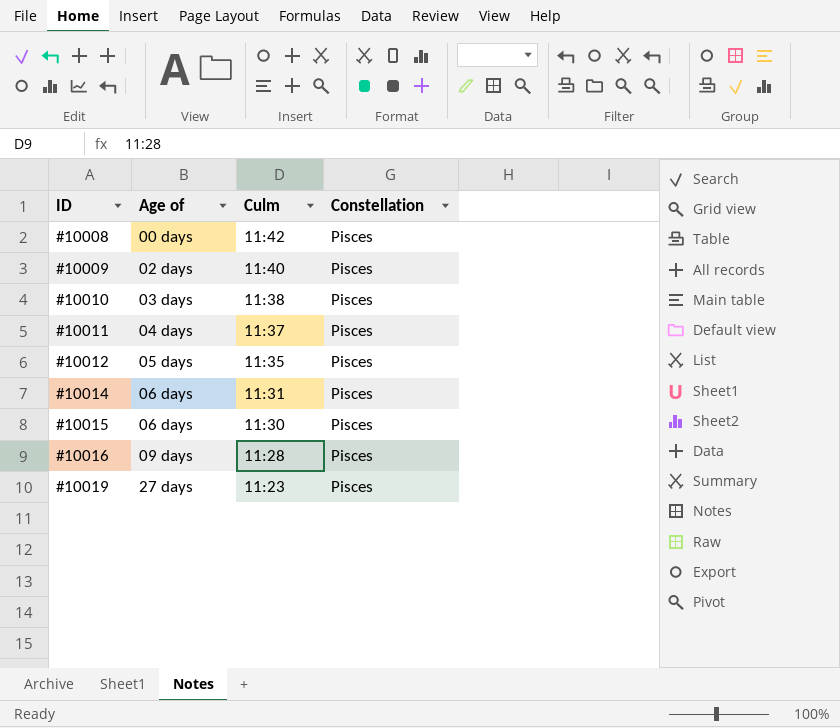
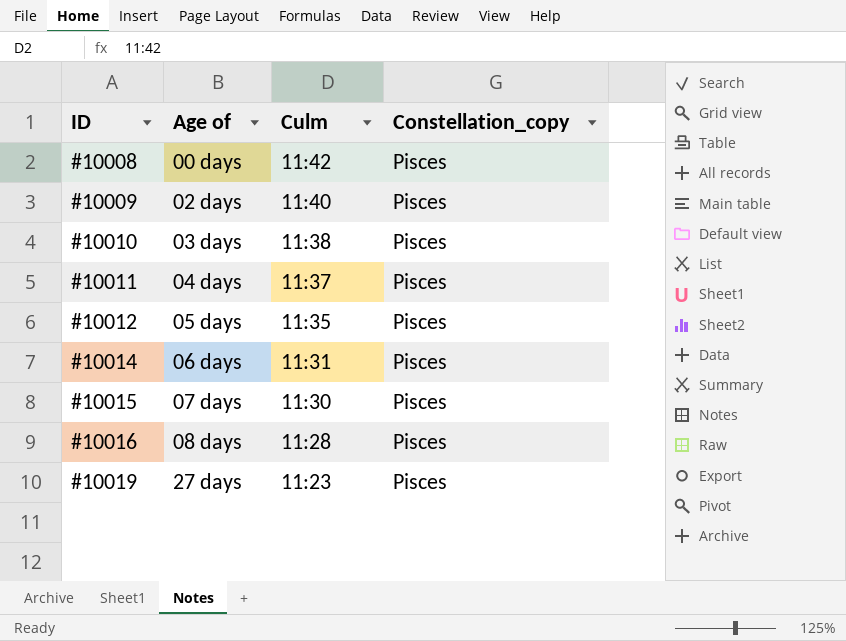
column name: Constellation -> Constellation_copy
#10015 | Age of: 06 days -> 07 days
#10016 | Age of: 09 days -> 08 days

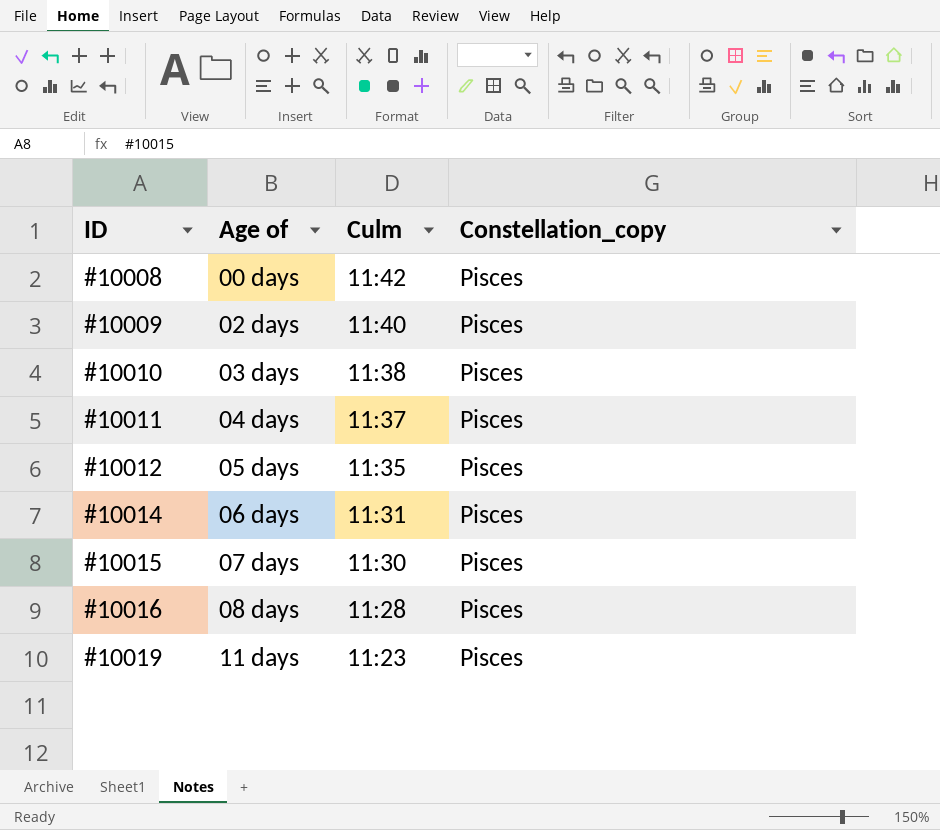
#10019 | Age of: 27 days -> 11 days

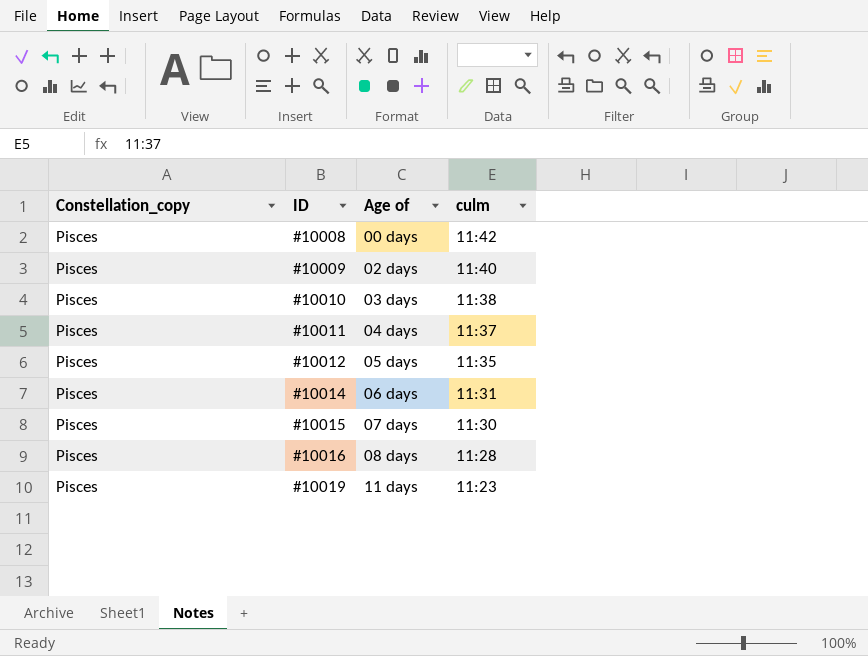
column Constellation_copy | position: 4 -> 1
column name: Culm -> culm

